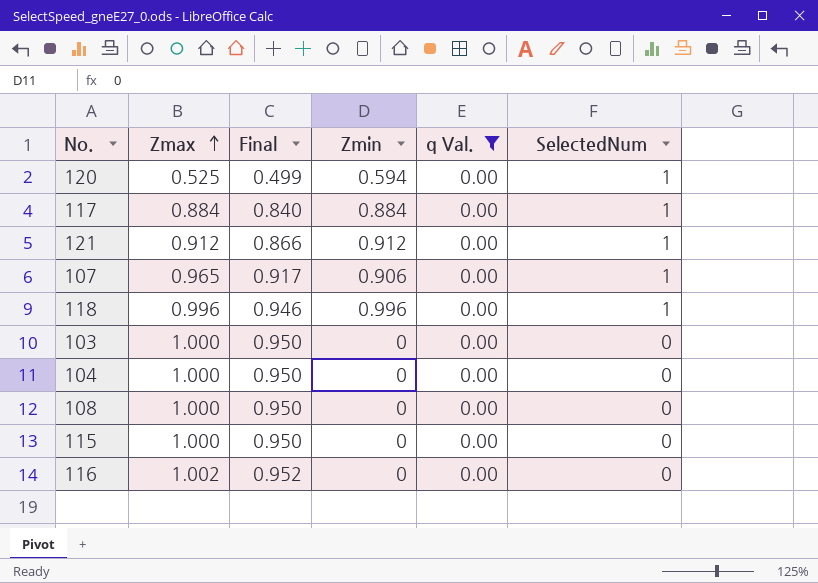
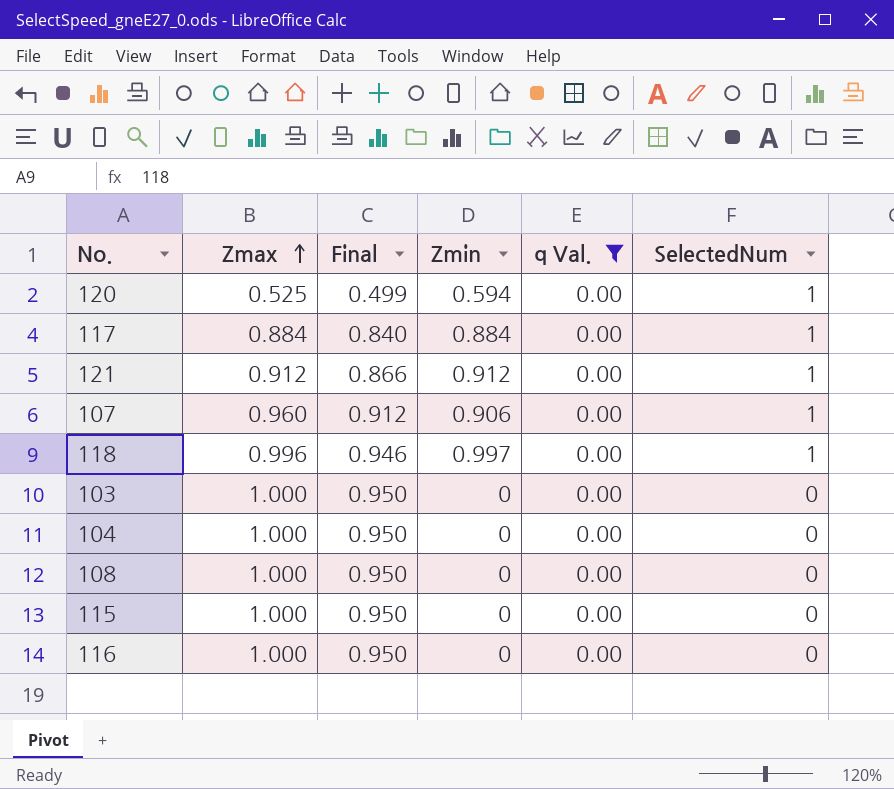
107 | Zmax: 0.965 -> 0.960
107 | Final: 0.917 -> 0.912
118 | Zmin: 0.996 -> 0.997
116 | Zmax: 1.002 -> 1.000
116 | Final: 0.952 -> 0.950

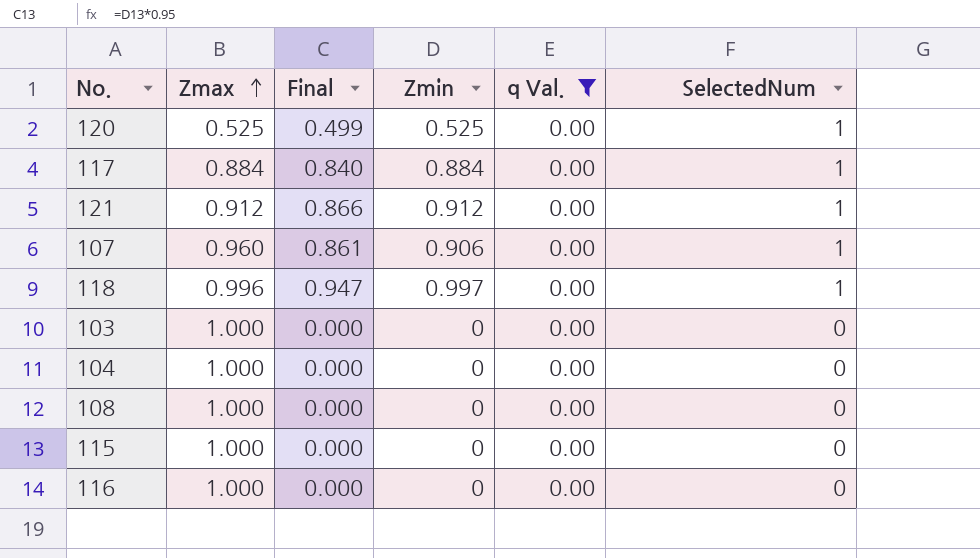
column Final | formula: [Zmax] * 0.95 -> [Zmin] * 0.95
120 | Zmin: 0.594 -> 0.525

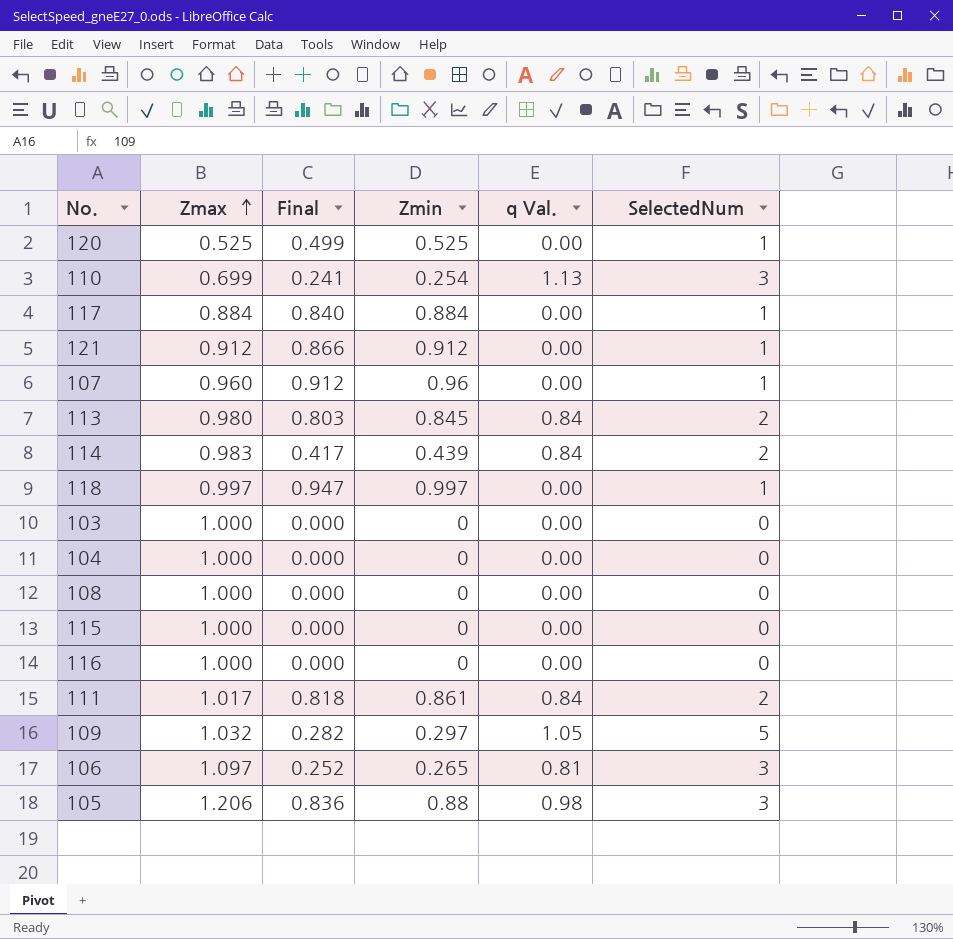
filter: q Val. = 0.00 -> none
107 | Final: 0.861 -> 0.912
107 | Zmin: 0.906 -> 0.96
118 | Zmax: 0.996 -> 0.997

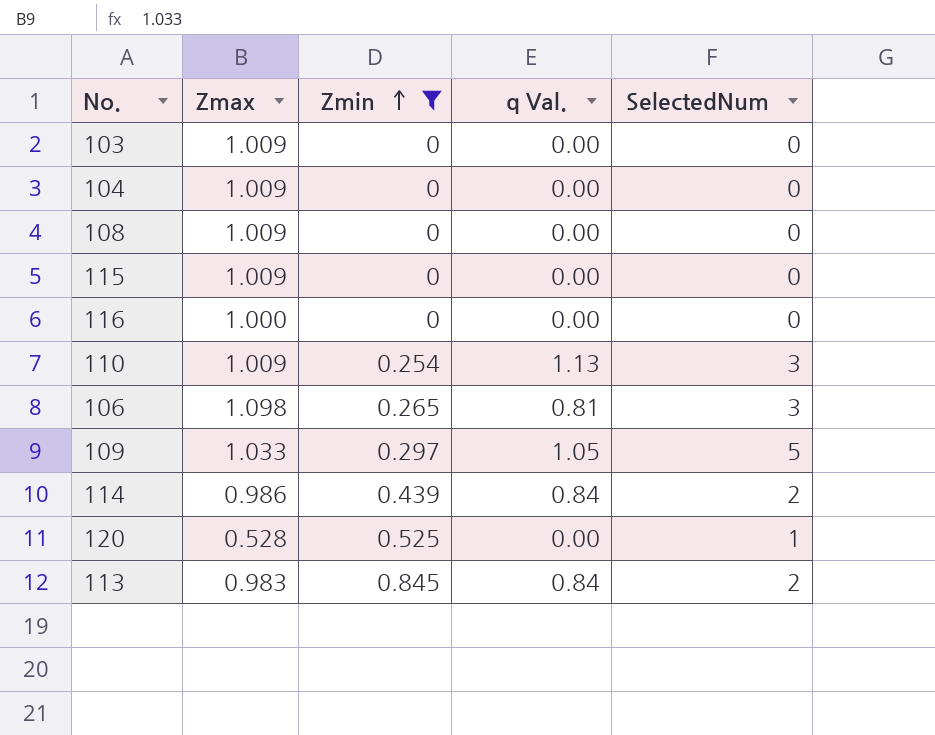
filter: none -> Zmin <= 0.845
row order: Zmax ascending -> Zmin ascending
column Final | formula: [Zmin] * 0.95 -> none
103 | Zmax: 1.000 -> 1.009
104 | Zmax: 1.000 -> 1.009
108 | Zmax: 1.000 -> 1.009
115 | Zmax: 1.000 -> 1.009
110 | Zmax: 0.699 -> 1.009
106 | Zmax: 1.097 -> 1.098
109 | Zmax: 1.032 -> 1.033
114 | Zmax: 0.983 -> 0.986
120 | Zmax: 0.525 -> 0.528
113 | Zmax: 0.980 -> 0.983

